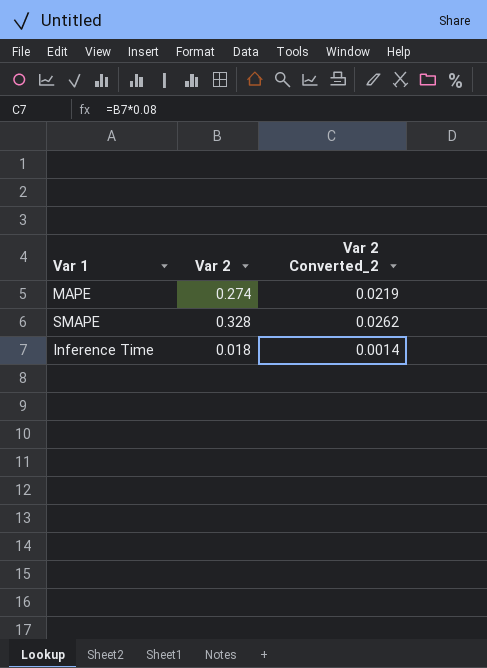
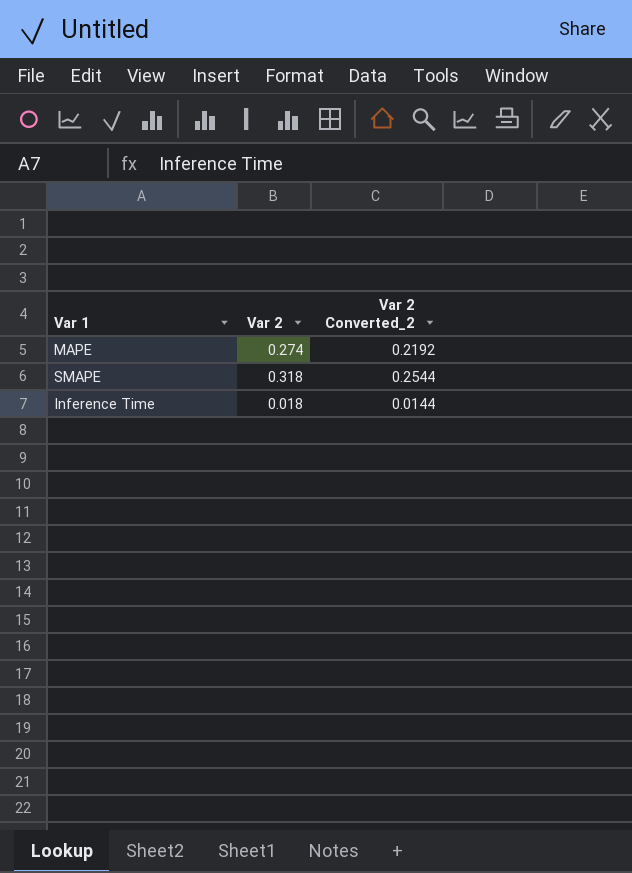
column Var 2 Converted_2 | formula: [Var 2] * 0.08 -> [Var 2] * 0.8
SMAPE | Var 2: 0.328 -> 0.318

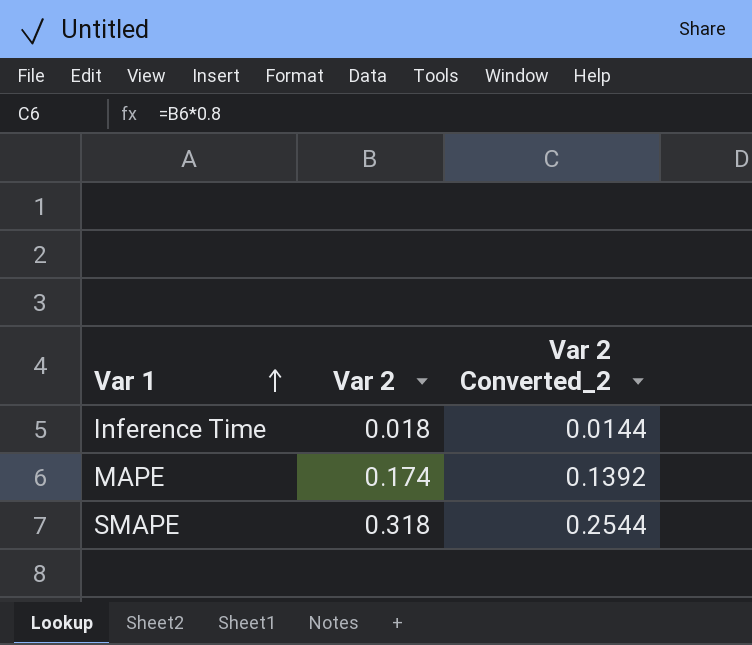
row order: none -> Var 1 ascending
MAPE | Var 2: 0.274 -> 0.174
MAPE | Var 2 Converted_2: 0.2192 -> 0.1392

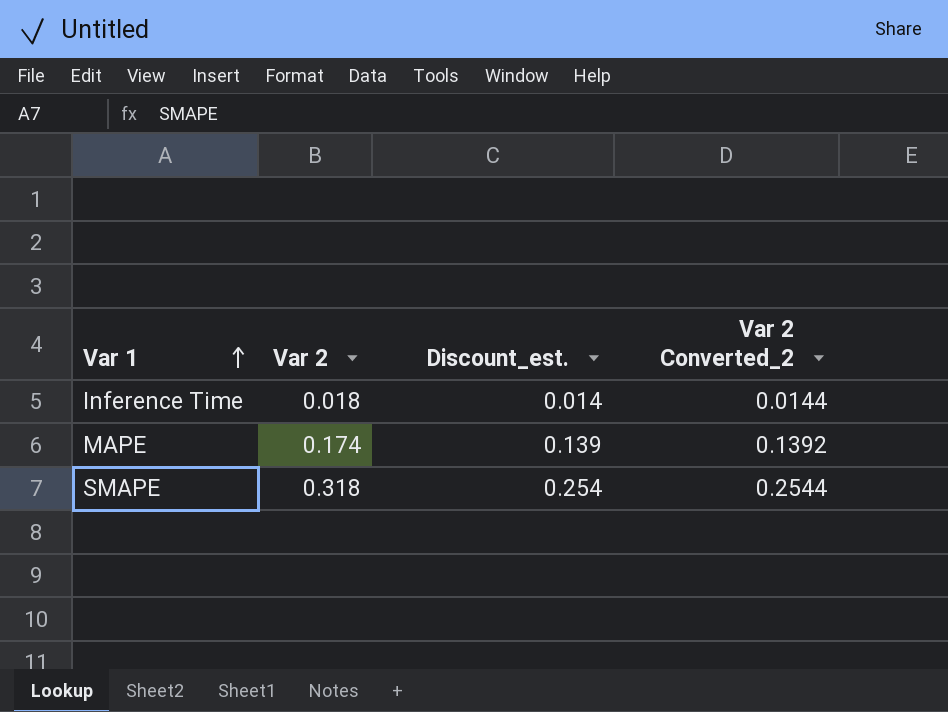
column Discount_est. | formula: none -> [Var 2] * 0.8

